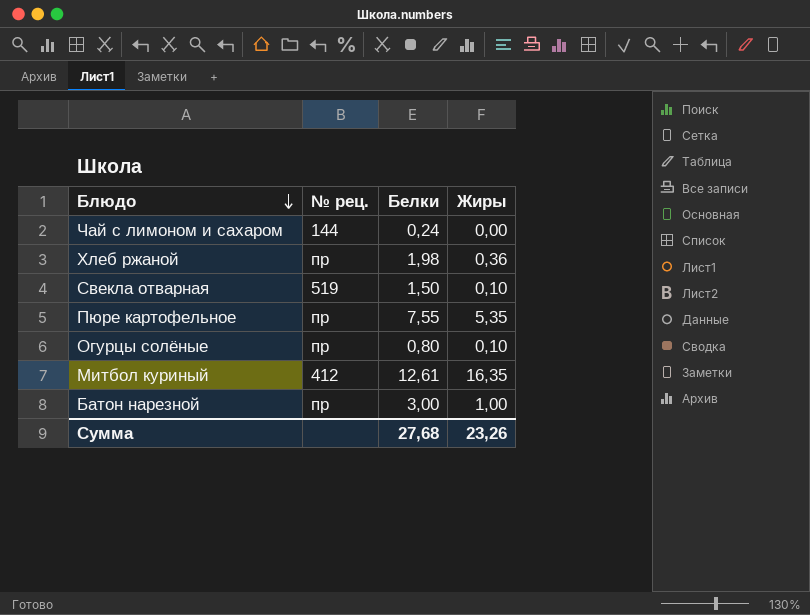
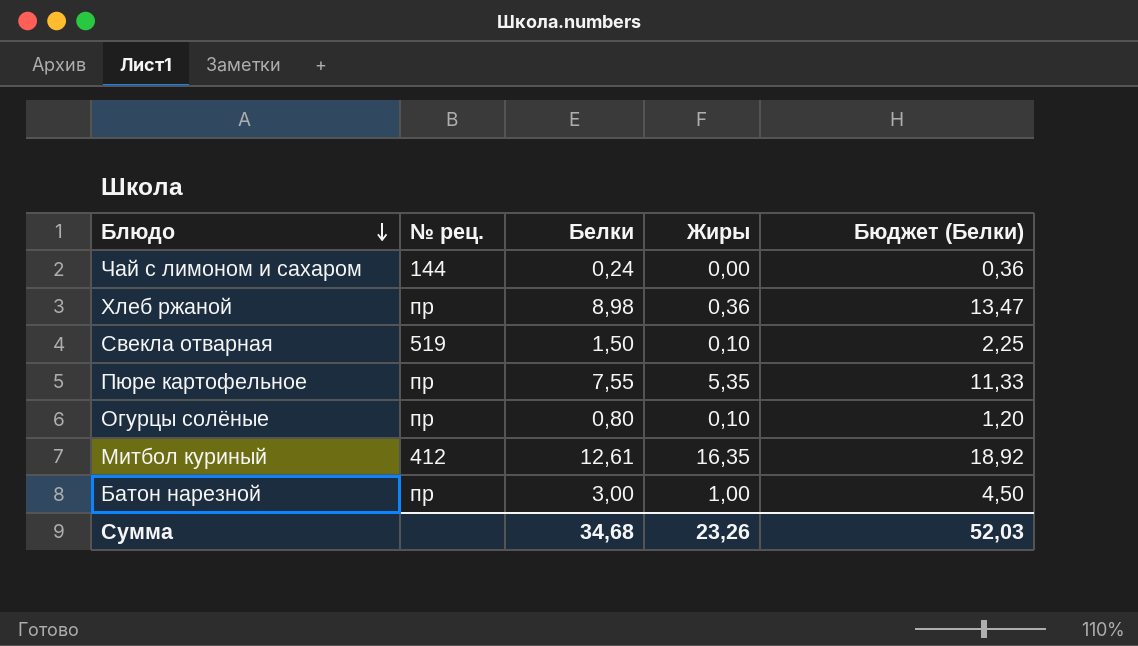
column Бюджет (Белки) | formula: none -> [Белки] * 1,5
Хлеб ржаной | Белки: 1,98 -> 8,98
Сумма | Белки: 27,68 -> 34,68

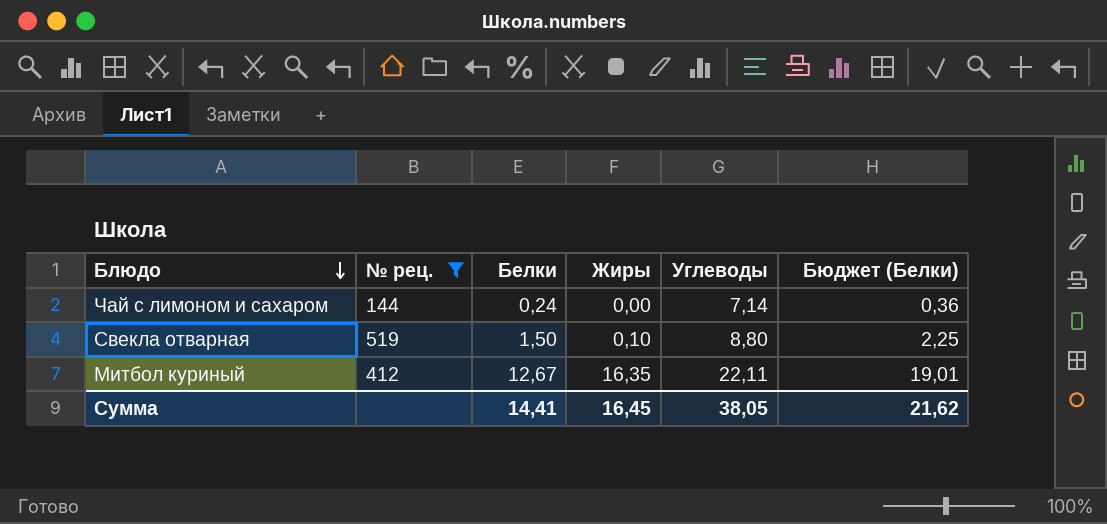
filter: none -> № рец. != пр
column Углеводы | position: none -> 5
Митбол куриный | Белки: 12,61 -> 12,67
Митбол куриный | Бюджет (Белки): 18,92 -> 19,01
Сумма | Белки: 34,68 -> 14,41
Сумма | Жиры: 23,26 -> 16,45
Сумма | Бюджет (Белки): 52,03 -> 21,62

